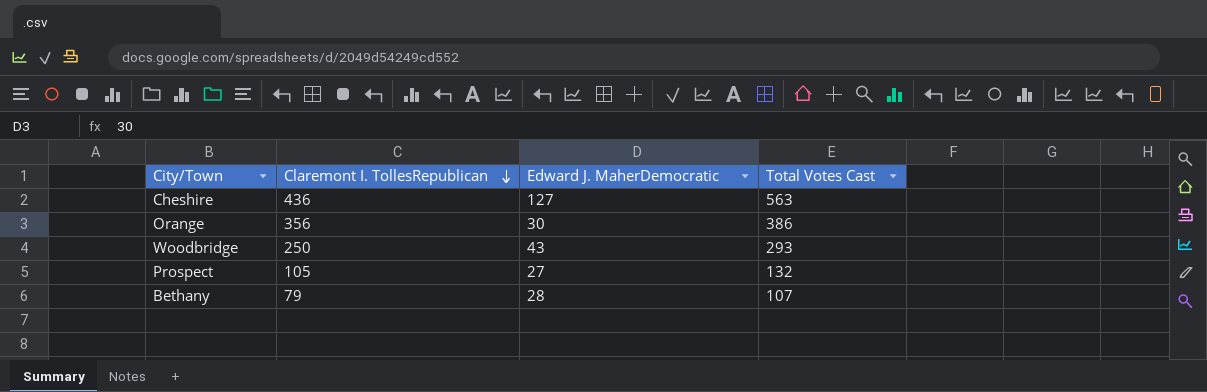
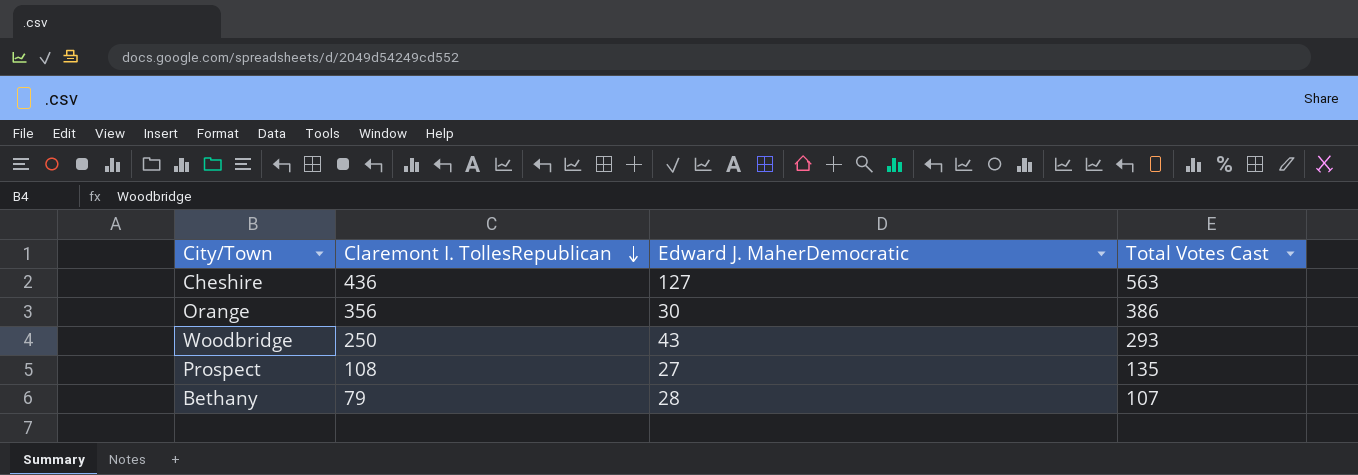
Prospect | Claremont I. TollesRepublican: 105 -> 108
Prospect | Total Votes Cast: 132 -> 135

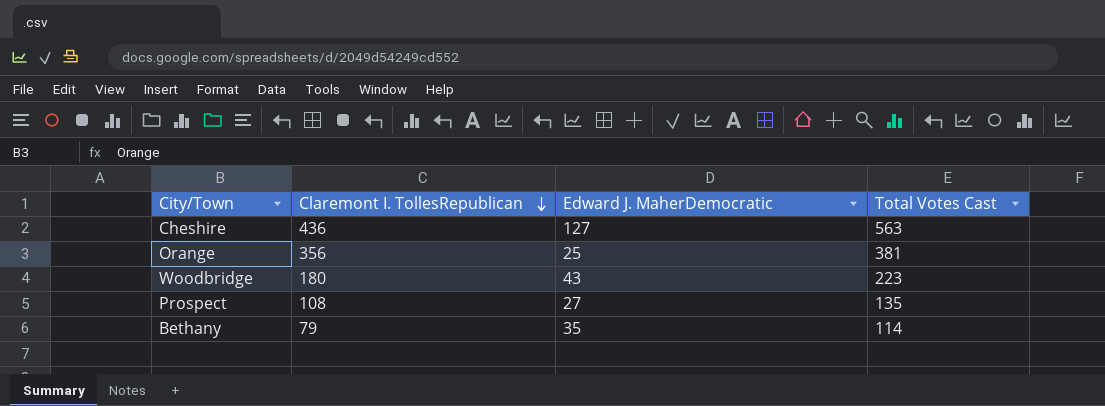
Orange | Edward J. MaherDemocratic: 30 -> 25
Orange | Total Votes Cast: 386 -> 381
Woodbridge | Claremont I. TollesRepublican: 250 -> 180
Woodbridge | Total Votes Cast: 293 -> 223
Bethany | Edward J. MaherDemocratic: 28 -> 35
Bethany | Total Votes Cast: 107 -> 114

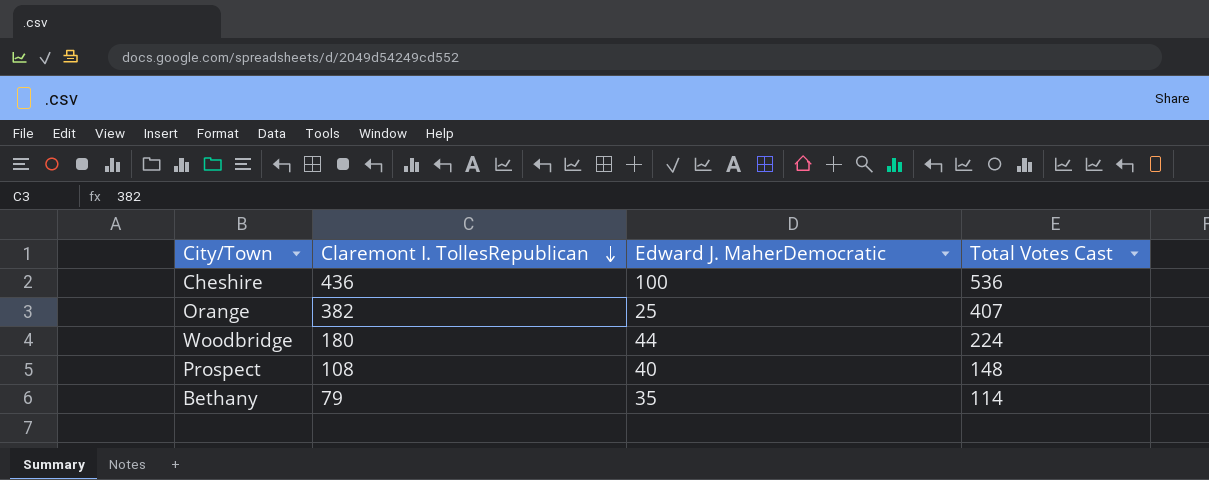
Cheshire | Edward J. MaherDemocratic: 127 -> 100
Cheshire | Total Votes Cast: 563 -> 536
Orange | Claremont I. TollesRepublican: 356 -> 382
Orange | Total Votes Cast: 381 -> 407
Woodbridge | Edward J. MaherDemocratic: 43 -> 44
Woodbridge | Total Votes Cast: 223 -> 224
Prospect | Edward J. MaherDemocratic: 27 -> 40
Prospect | Total Votes Cast: 135 -> 148

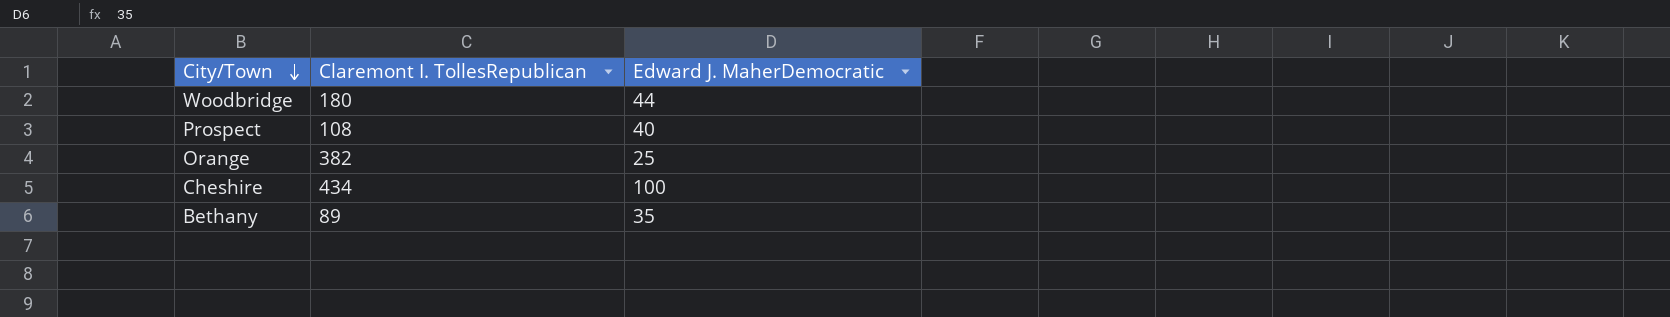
row order: Claremont I. TollesRepublican descending -> City/Town descending
column Total Votes Cast | formula: [Claremont I. TollesRepublican] + [Edward J. MaherDemocratic] -> none
Cheshire | Claremont I. TollesRepublican: 436 -> 434
Bethany | Claremont I. TollesRepublican: 79 -> 89

